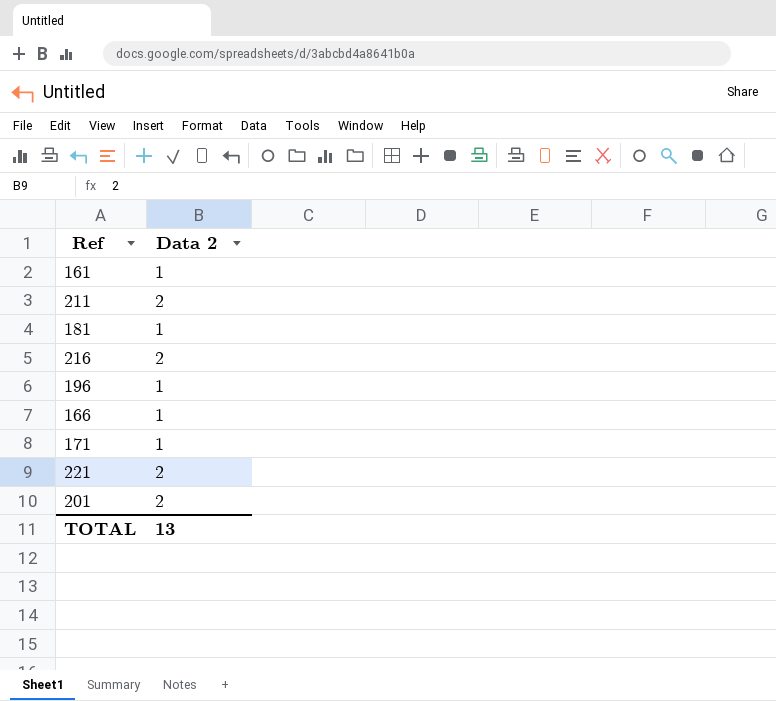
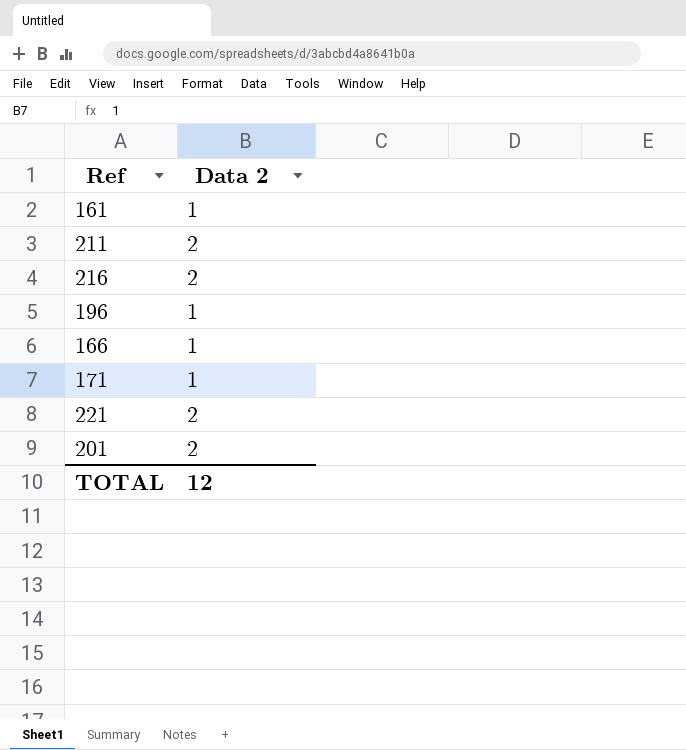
row 181: 1 -> none
TOTAL | Data 2: 13 -> 12

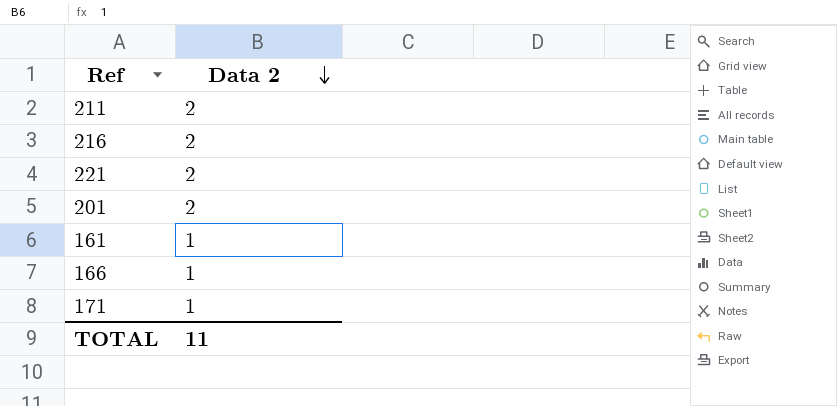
row order: none -> Data 2 descending
row 196: 1 -> none
TOTAL | Data 2: 12 -> 11

